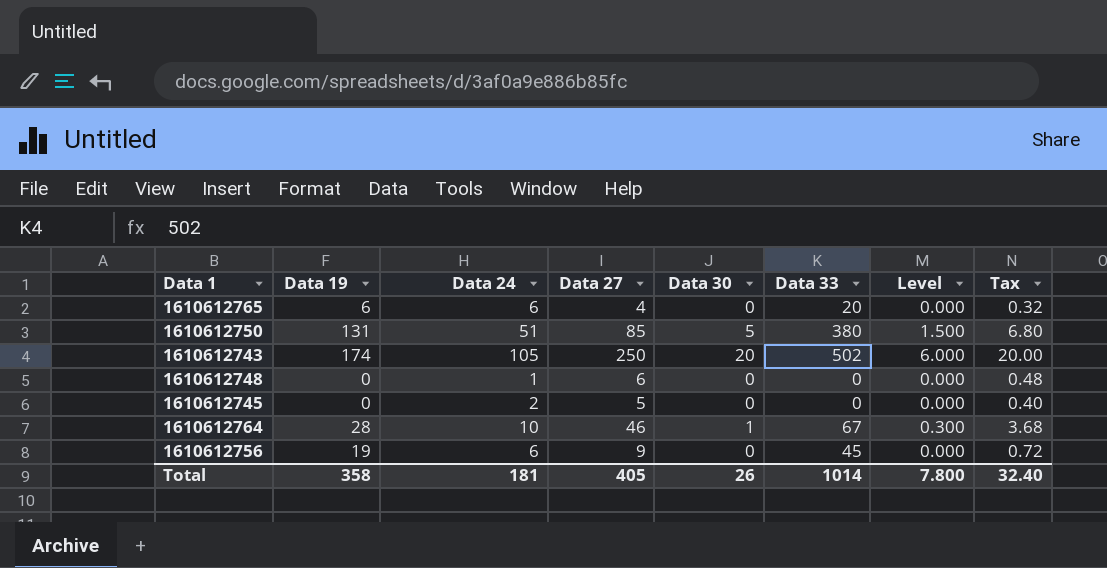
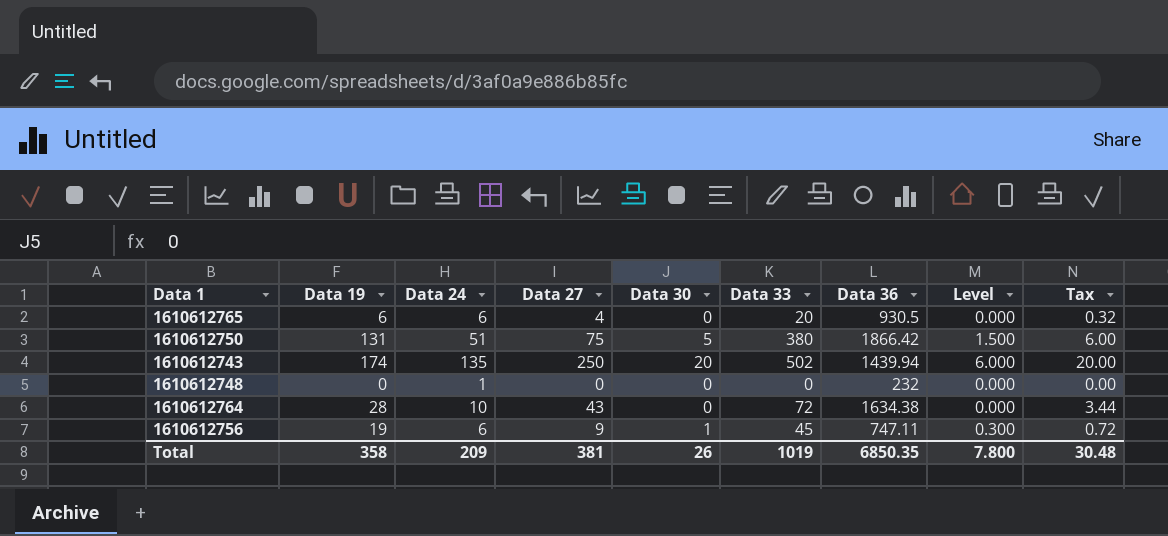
column Data 36 | position: none -> 7
row 1610612745: 0 | 2 | 5 | 0 | 0 | 0.000 | 0.40 -> none
1610612750 | Data 27: 85 -> 75
1610612750 | Tax: 6.80 -> 6.00
1610612743 | Data 24: 105 -> 135
1610612748 | Data 27: 6 -> 0
1610612748 | Tax: 0.48 -> 0.00
1610612764 | Data 27: 46 -> 43
1610612764 | Data 30: 1 -> 0
1610612764 | Data 33: 67 -> 72
1610612764 | Level: 0.300 -> 0.000
1610612764 | Tax: 3.68 -> 3.44
1610612756 | Data 30: 0 -> 1
1610612756 | Level: 0.000 -> 0.300
Total | Data 24: 181 -> 209
Total | Data 27: 405 -> 381
Total | Data 33: 1014 -> 1019
Total | Tax: 32.40 -> 30.48

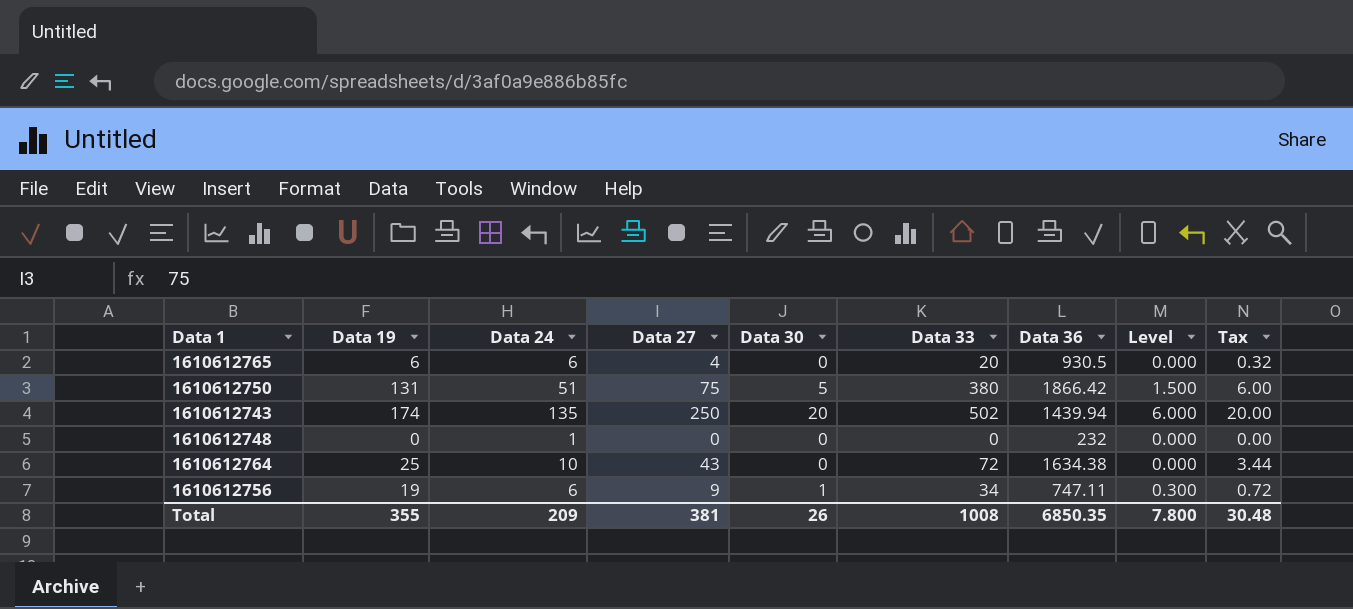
1610612764 | Data 19: 28 -> 25
1610612756 | Data 33: 45 -> 34
Total | Data 19: 358 -> 355
Total | Data 33: 1019 -> 1008

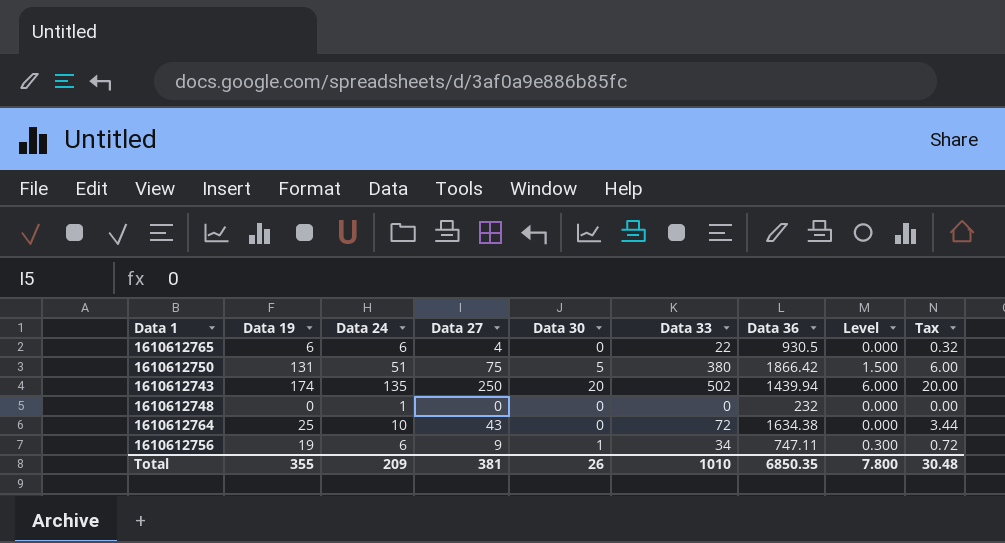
1610612765 | Data 33: 20 -> 22
Total | Data 33: 1008 -> 1010

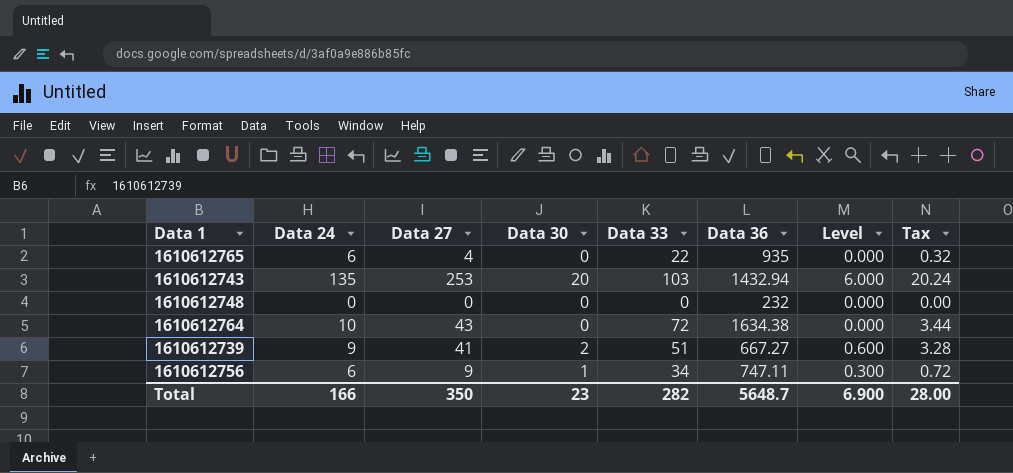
column Data 19 | position: 2 -> none
row 1610612750: 131 | 51 | 75 | 5 | 380 | 1866.42 | 1.500 | 6.00 -> none
1610612765 | Data 36: 930.5 -> 935
1610612743 | Data 27: 250 -> 253
1610612743 | Data 33: 502 -> 103
1610612743 | Data 36: 1439.94 -> 1432.94
1610612743 | Tax: 20.00 -> 20.24
1610612748 | Data 24: 1 -> 0
row 1610612739: none -> 9 | 41 | 2 | 51 | 667.27 | 0.600 | 3.28
Total | Data 24: 209 -> 166
Total | Data 27: 381 -> 350
Total | Data 30: 26 -> 23
Total | Data 33: 1010 -> 282
Total | Data 36: 6850.35 -> 5648.7
Total | Level: 7.800 -> 6.900
Total | Tax: 30.48 -> 28.00

